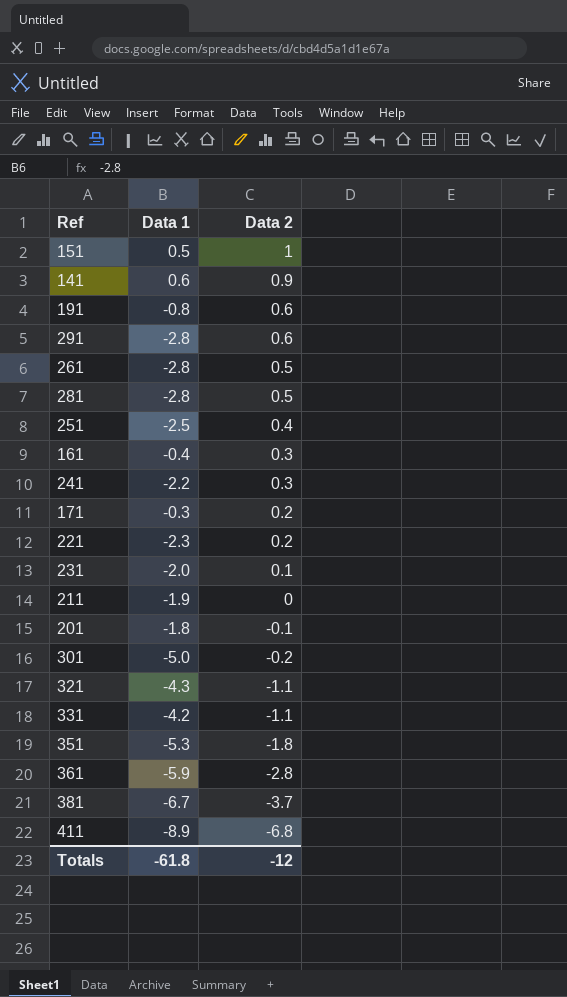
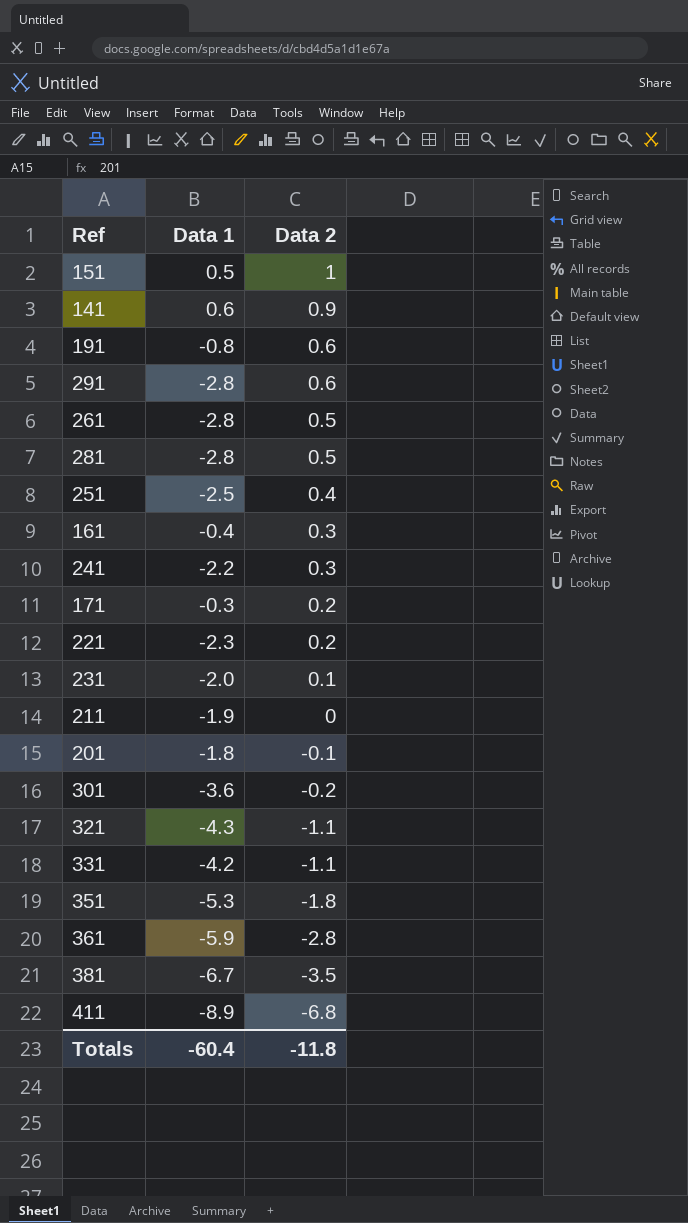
301 | Data 1: -5.0 -> -3.6
381 | Data 2: -3.7 -> -3.5
Totals | Data 1: -61.8 -> -60.4
Totals | Data 2: -12 -> -11.8

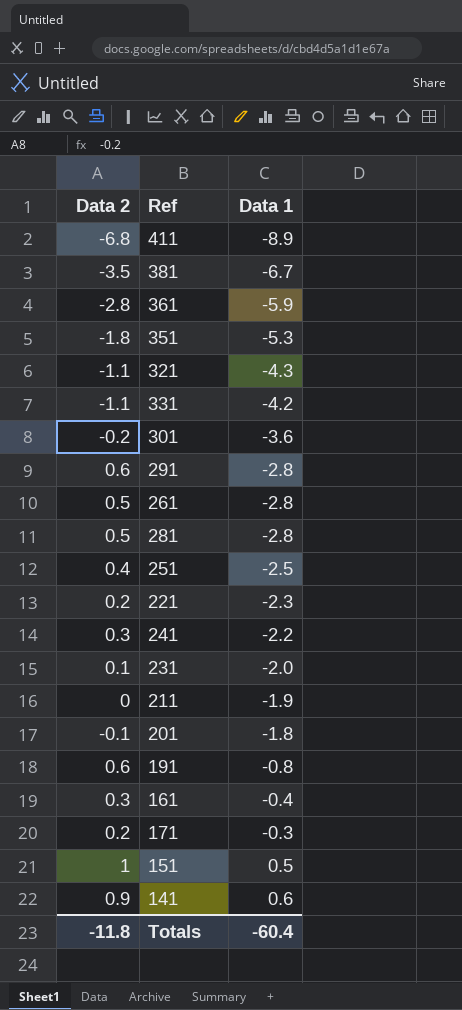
row order: Data 2 descending -> Data 1 ascending
column Data 2 | position: 3 -> 1

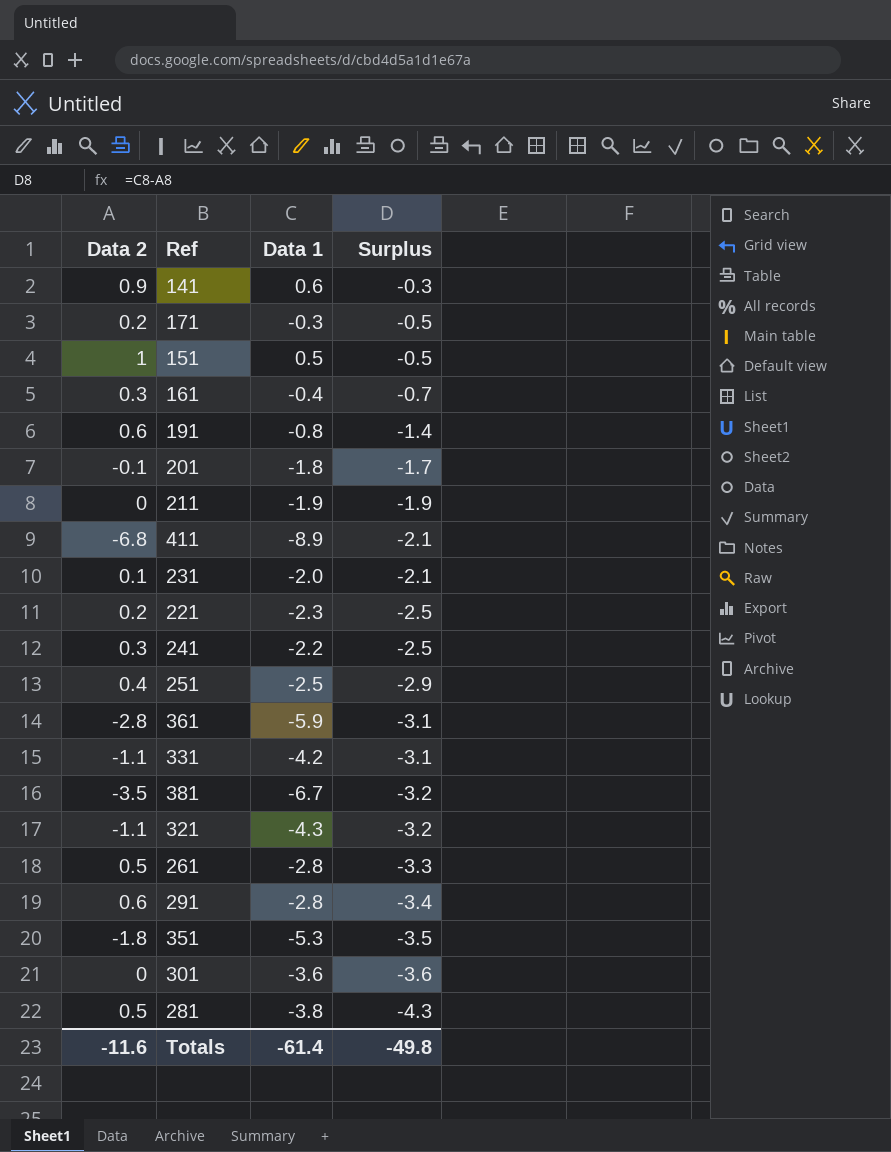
row order: Data 1 ascending -> Surplus descending
column Surplus | formula: none -> [Data 1] - [Data 2]
301 | Data 2: -0.2 -> 0
281 | Data 1: -2.8 -> -3.8
Totals | Data 2: -11.8 -> -11.6
Totals | Data 1: -60.4 -> -61.4

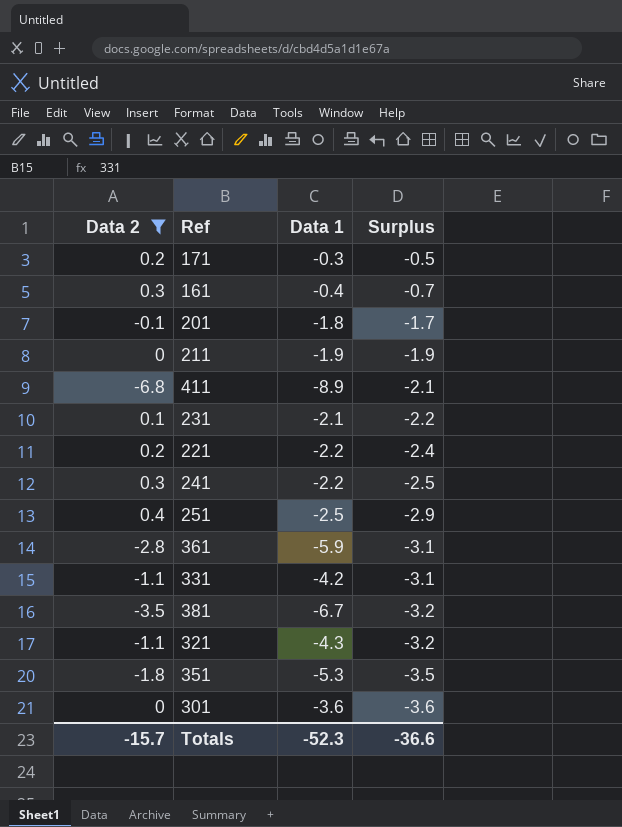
filter: none -> Data 2 <= 0.4
231 | Data 1: -2.0 -> -2.1
231 | Surplus: -2.1 -> -2.2
221 | Data 1: -2.3 -> -2.2
221 | Surplus: -2.5 -> -2.4
Totals | Data 2: -11.6 -> -15.7
Totals | Data 1: -61.4 -> -52.3
Totals | Surplus: -49.8 -> -36.6

